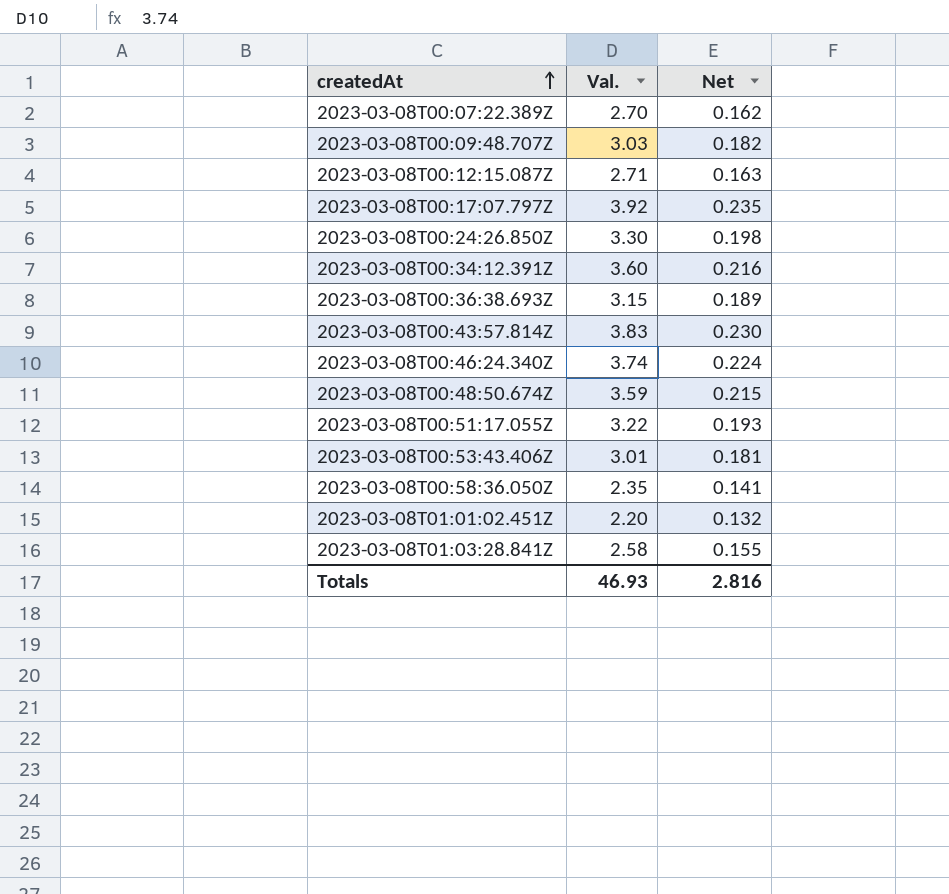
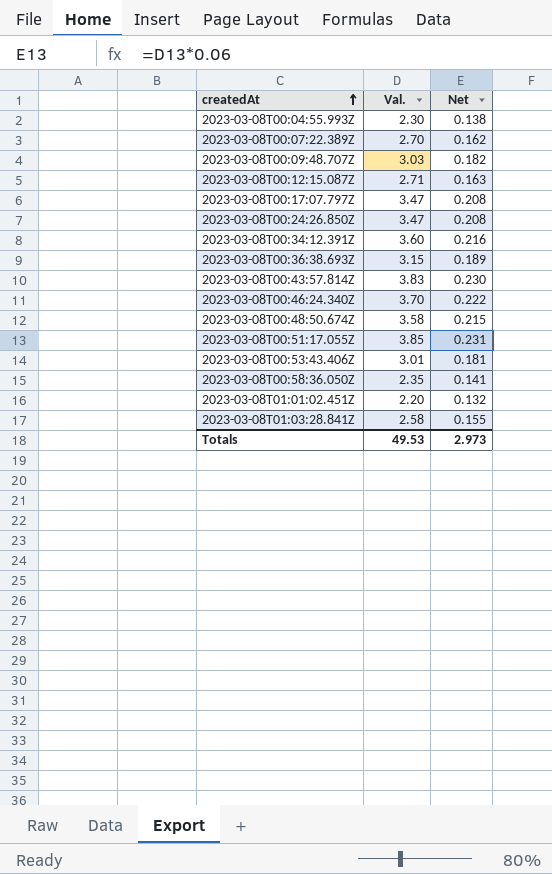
row 2023-03-08T00:04:55.993Z: none -> 2.30 | 0.138
2023-03-08T00:17:07.797Z | Val.: 3.92 -> 3.47
2023-03-08T00:17:07.797Z | Net: 0.235 -> 0.208
2023-03-08T00:24:26.850Z | Val.: 3.30 -> 3.47
2023-03-08T00:24:26.850Z | Net: 0.198 -> 0.208
2023-03-08T00:46:24.340Z | Val.: 3.74 -> 3.70
2023-03-08T00:46:24.340Z | Net: 0.224 -> 0.222
2023-03-08T00:48:50.674Z | Val.: 3.59 -> 3.58
2023-03-08T00:51:17.055Z | Val.: 3.22 -> 3.85
2023-03-08T00:51:17.055Z | Net: 0.193 -> 0.231
Totals | Val.: 46.93 -> 49.53
Totals | Net: 2.816 -> 2.973

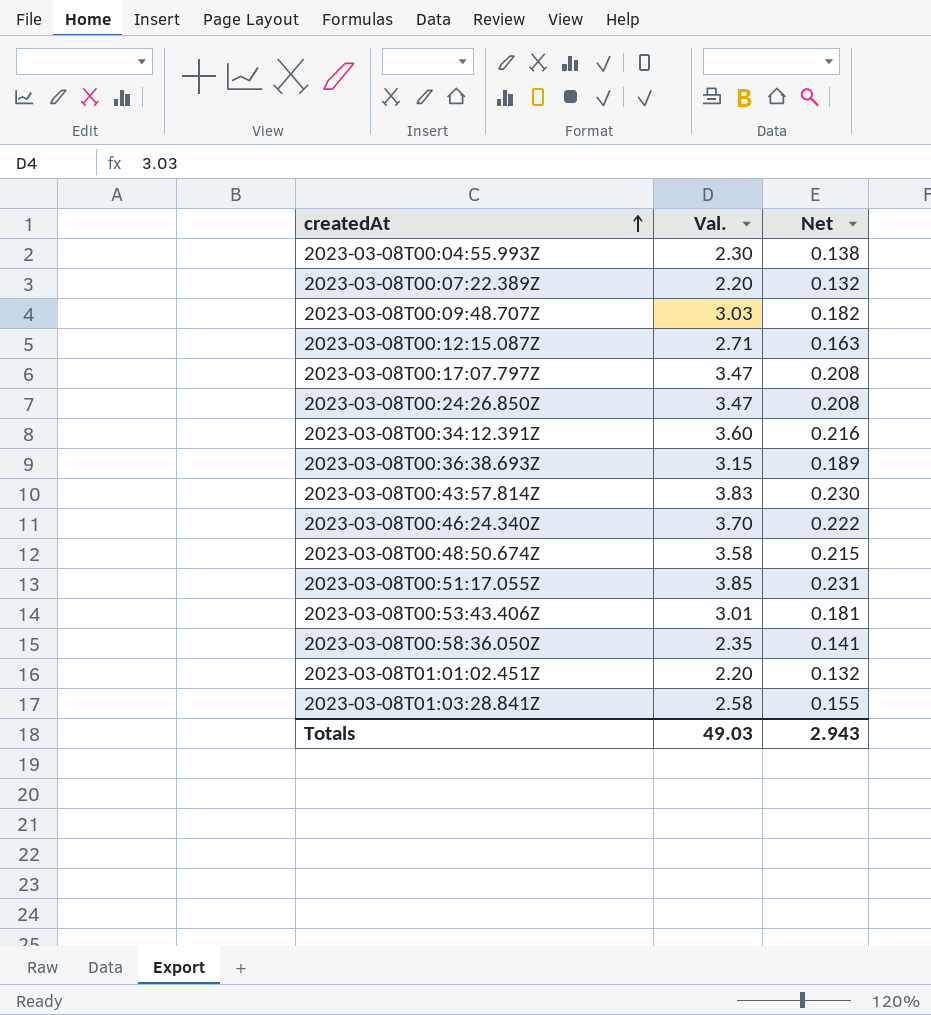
2023-03-08T00:07:22.389Z | Val.: 2.70 -> 2.20
2023-03-08T00:07:22.389Z | Net: 0.162 -> 0.132
Totals | Val.: 49.53 -> 49.03
Totals | Net: 2.973 -> 2.943

